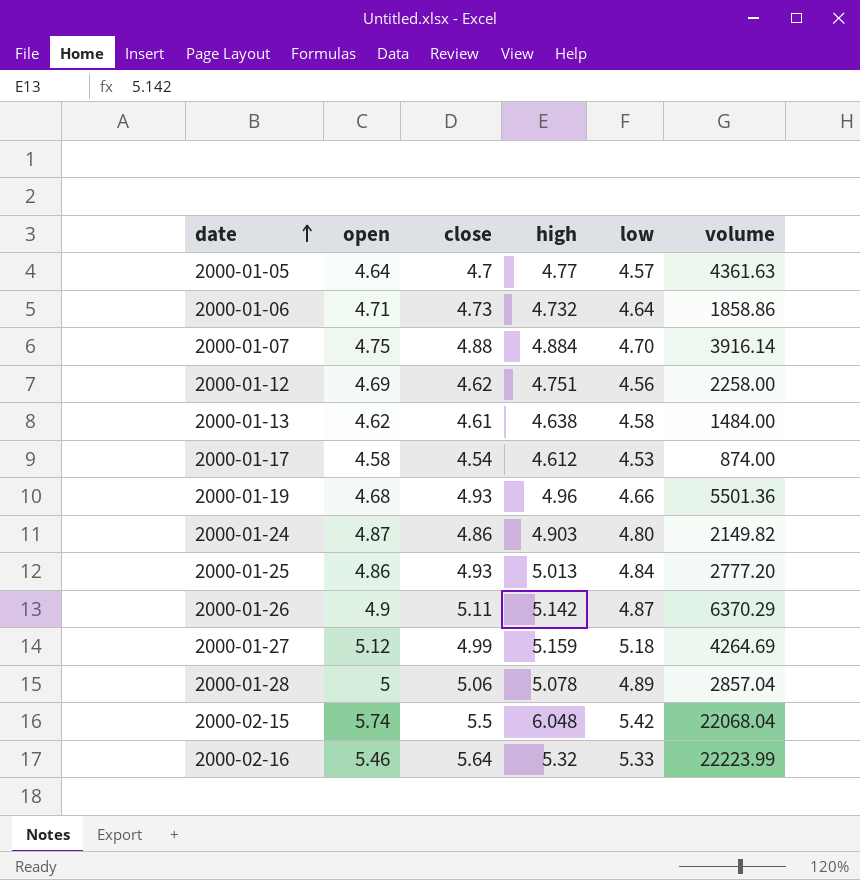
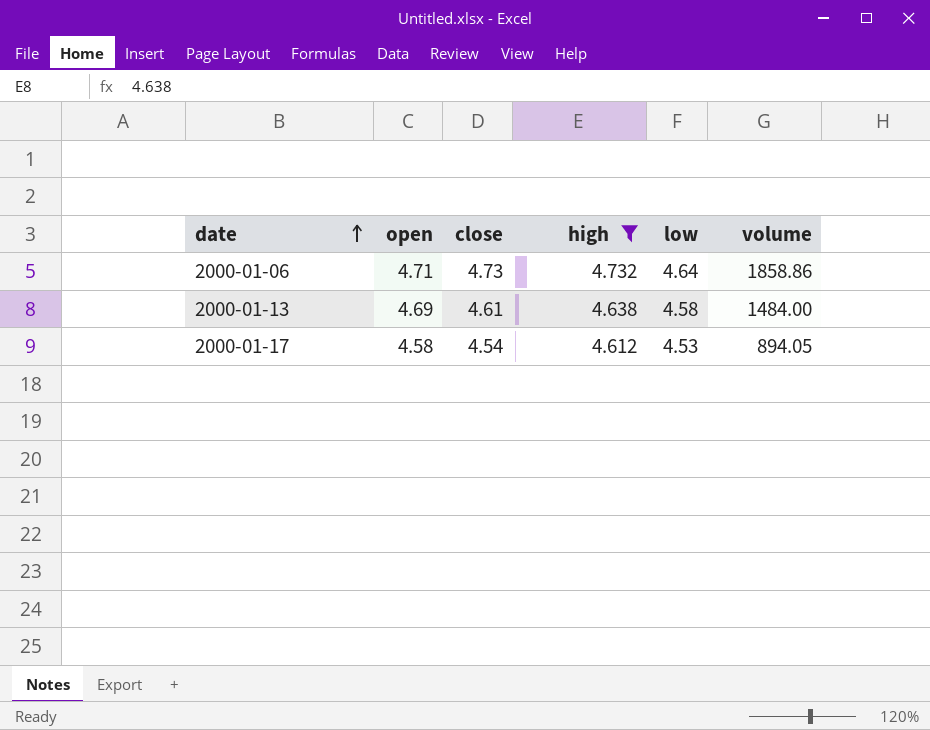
filter: none -> high <= 4.732
2000-01-13 | open: 4.62 -> 4.69
2000-01-17 | volume: 874.00 -> 894.05

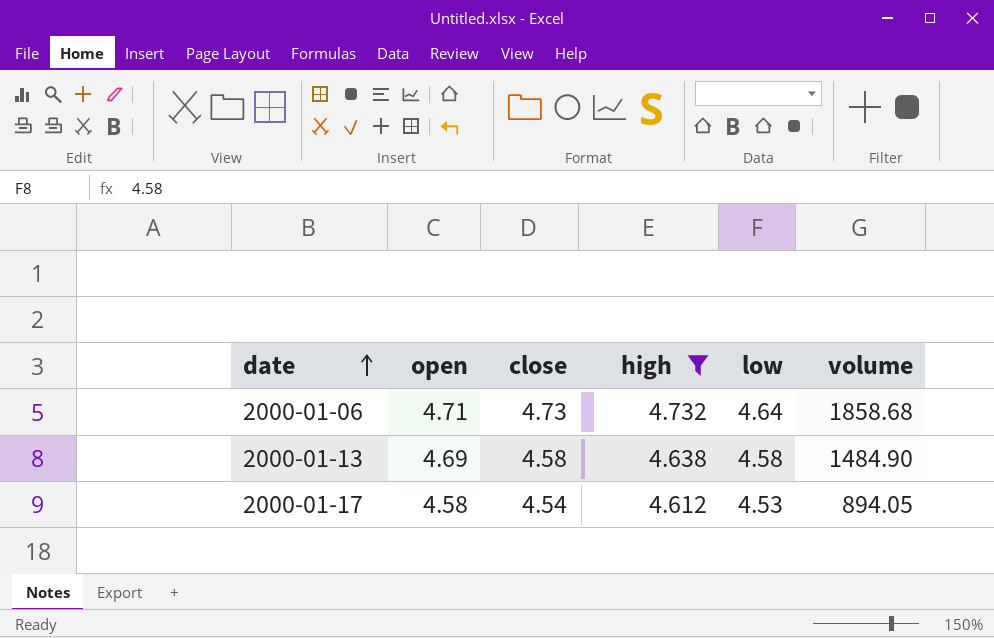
2000-01-06 | volume: 1858.86 -> 1858.68
2000-01-13 | close: 4.61 -> 4.58
2000-01-13 | volume: 1484.00 -> 1484.90

